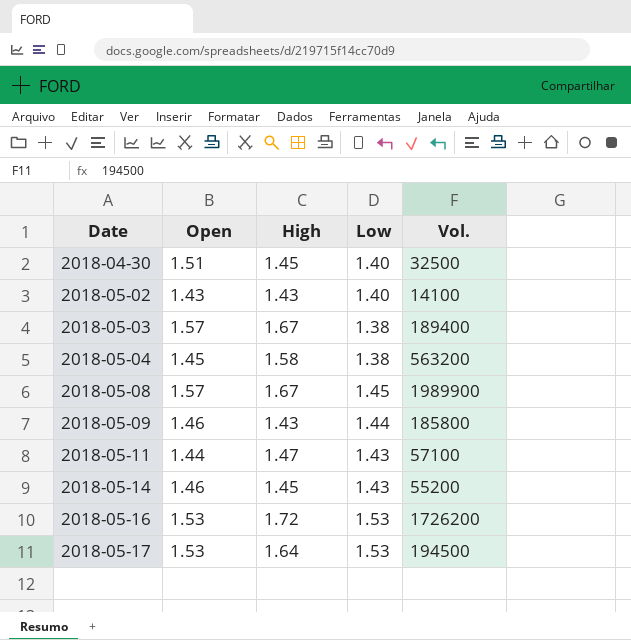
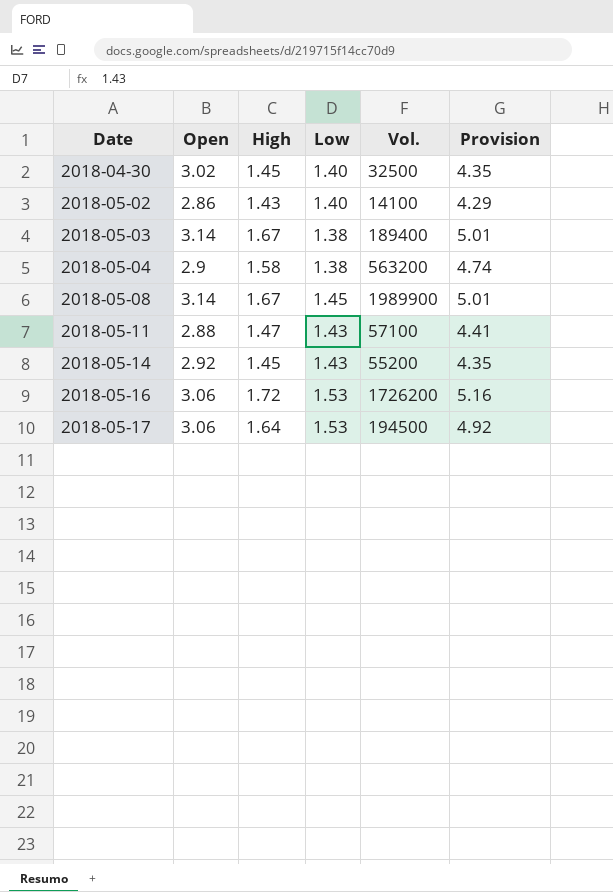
column Provision | formula: none -> [High] * 3
row 2018-05-09: 1.46 | 1.43 | 1.44 | 185800 -> none
2018-04-30 | Open: 1.51 -> 3.02
2018-05-02 | Open: 1.43 -> 2.86
2018-05-03 | Open: 1.57 -> 3.14
2018-05-04 | Open: 1.45 -> 2.9
2018-05-08 | Open: 1.57 -> 3.14
2018-05-11 | Open: 1.44 -> 2.88
2018-05-14 | Open: 1.46 -> 2.92
2018-05-16 | Open: 1.53 -> 3.06
2018-05-17 | Open: 1.53 -> 3.06

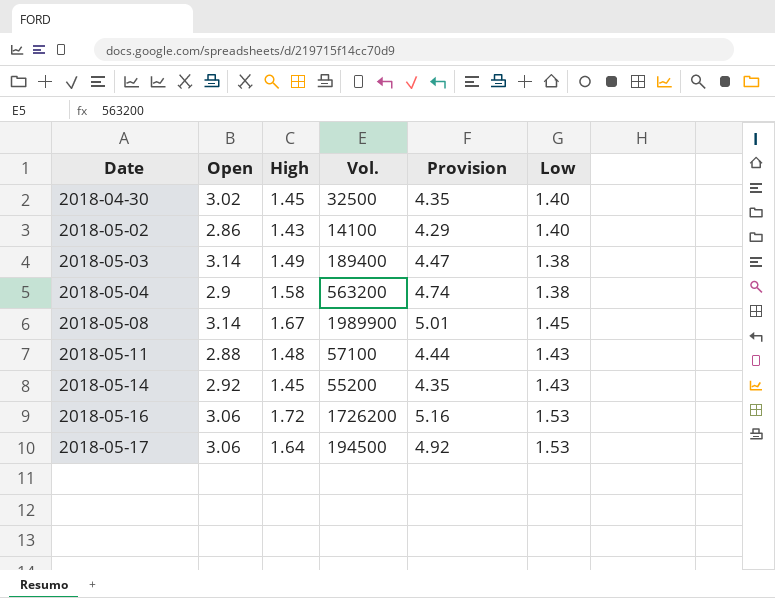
column Low | position: 4 -> 6
2018-05-03 | High: 1.67 -> 1.49
2018-05-03 | Provision: 5.01 -> 4.47
2018-05-11 | High: 1.47 -> 1.48
2018-05-11 | Provision: 4.41 -> 4.44

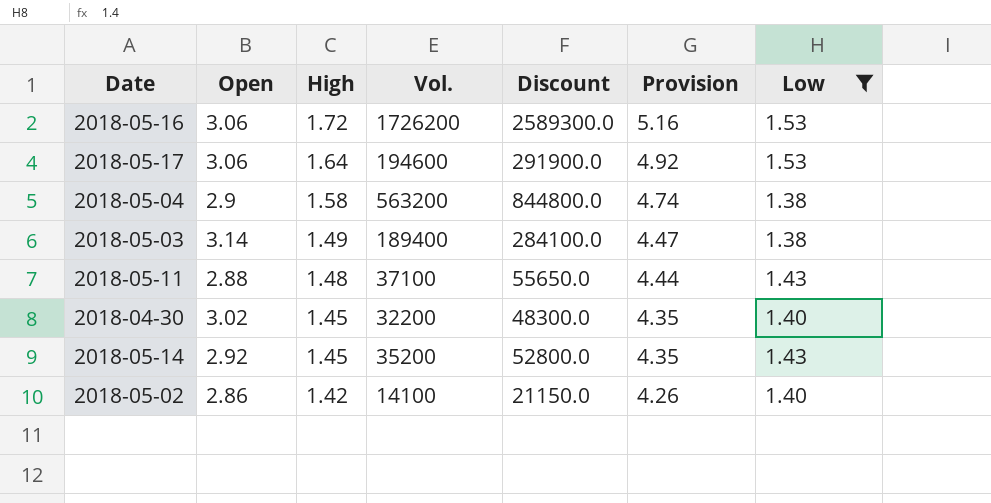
filter: none -> Low != 1.45
row order: Date ascending -> High descending
column Discount | formula: none -> [Vol.] * 1.5
2018-05-17 | Vol.: 194500 -> 194600
2018-05-11 | Vol.: 57100 -> 37100
2018-04-30 | Vol.: 32500 -> 32200
2018-05-14 | Vol.: 55200 -> 35200
2018-05-02 | High: 1.43 -> 1.42
2018-05-02 | Provision: 4.29 -> 4.26

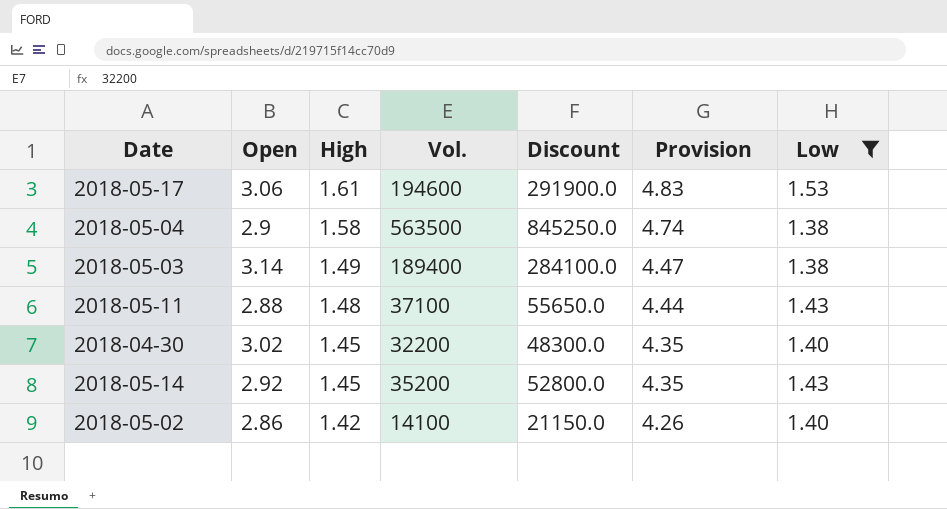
row 2018-05-16: 3.06 | 1.72 | 1726200 | 2589300.0 | 5.16 | 1.53 -> none
2018-05-17 | High: 1.64 -> 1.61
2018-05-17 | Provision: 4.92 -> 4.83
2018-05-04 | Vol.: 563200 -> 563500
2018-05-04 | Discount: 844800.0 -> 845250.0

